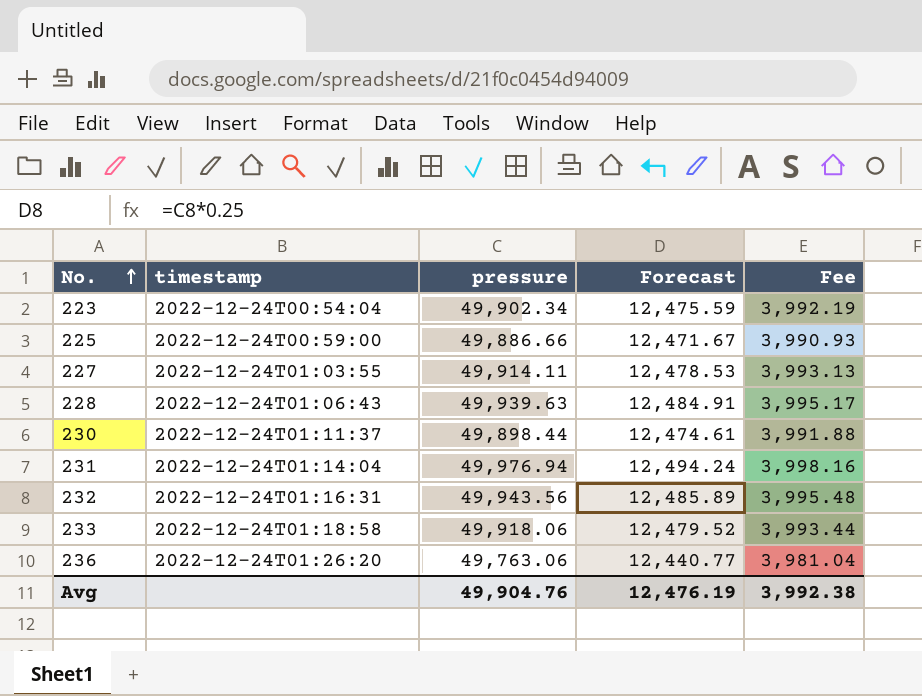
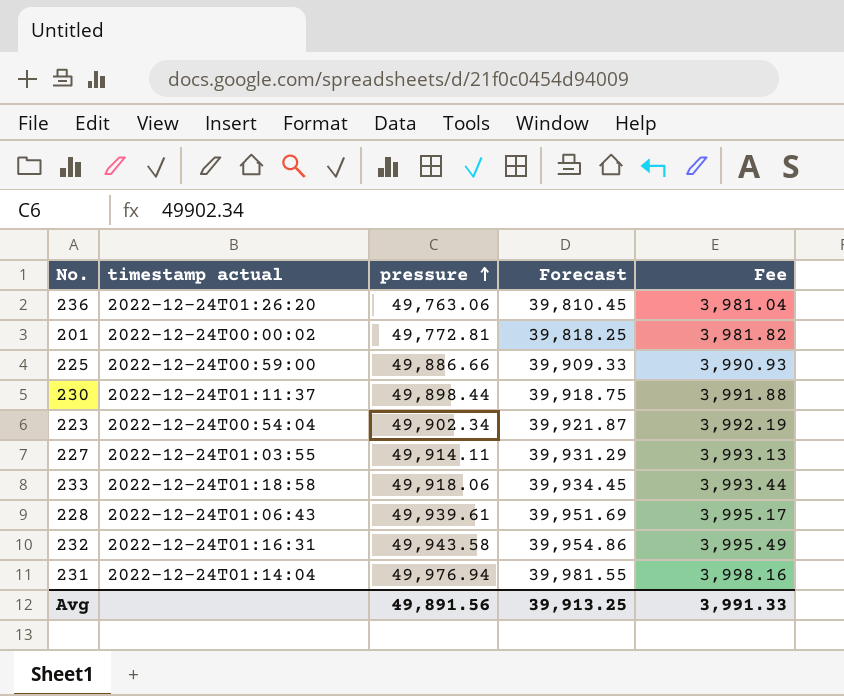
row order: No. ascending -> pressure ascending
column name: timestamp -> timestamp actual
column Forecast | formula: [pressure] * 0.25 -> [pressure] * 0.8
row 201: none -> 2022-12-24T00:00:02 | 49,772.81 | 39,818.25 | 3,981.82
228 | pressure: 49,939.63 -> 49,939.61
232 | pressure: 49,943.56 -> 49,943.58
232 | Fee: 3,995.48 -> 3,995.49
Avg | pressure: 49,904.76 -> 49,891.56
Avg | Forecast: 12,476.19 -> 39,913.25
Avg | Fee: 3,992.38 -> 3,991.33

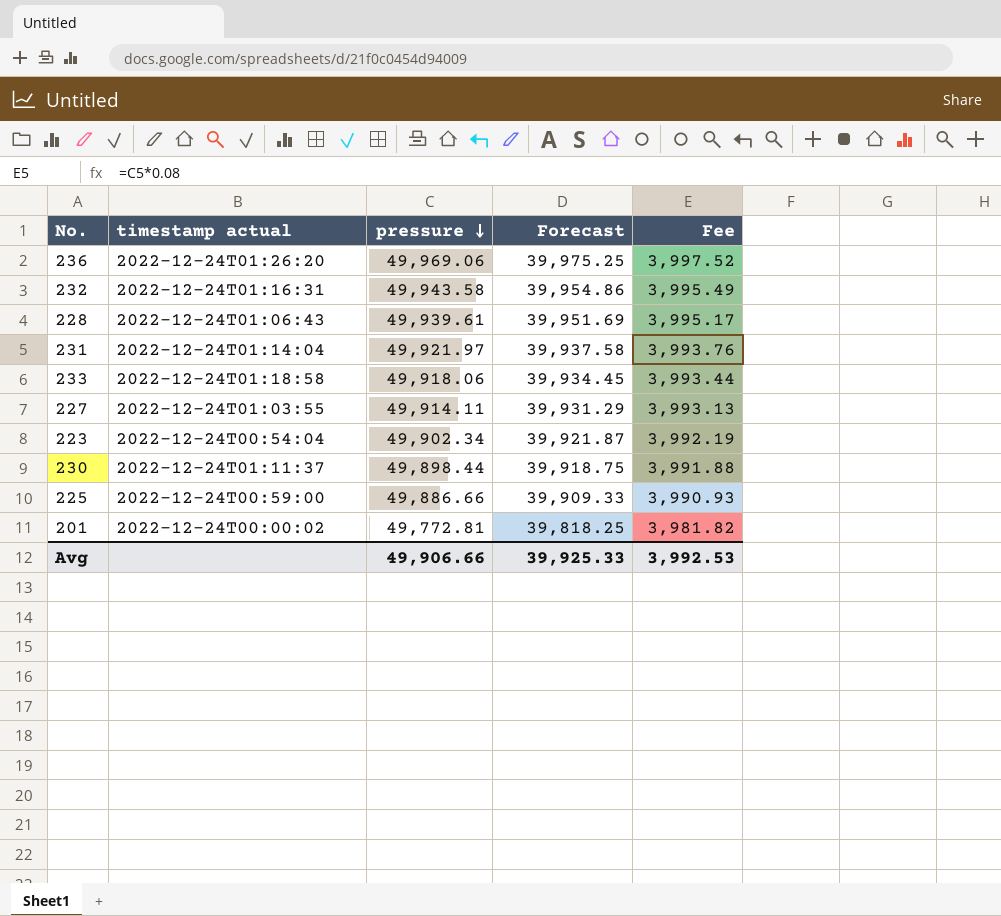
row order: pressure ascending -> pressure descending
236 | pressure: 49,763.06 -> 49,969.06
236 | Forecast: 39,810.45 -> 39,975.25
236 | Fee: 3,981.04 -> 3,997.52
231 | pressure: 49,976.94 -> 49,921.97
231 | Forecast: 39,981.55 -> 39,937.58
231 | Fee: 3,998.16 -> 3,993.76
Avg | pressure: 49,891.56 -> 49,906.66
Avg | Forecast: 39,913.25 -> 39,925.33
Avg | Fee: 3,991.33 -> 3,992.53

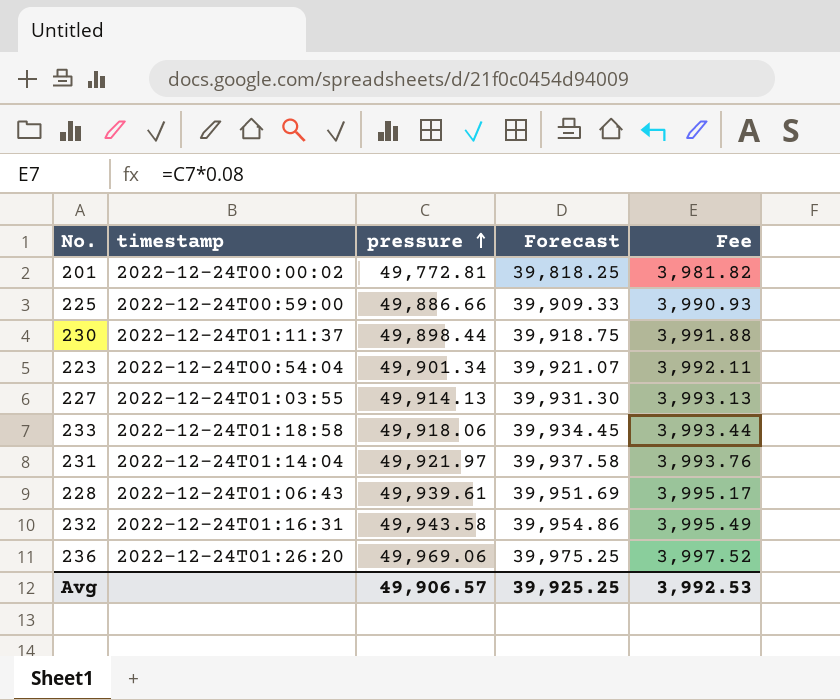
row order: pressure descending -> pressure ascending
column name: timestamp actual -> timestamp
223 | pressure: 49,902.34 -> 49,901.34
223 | Forecast: 39,921.87 -> 39,921.07
223 | Fee: 3,992.19 -> 3,992.11
227 | pressure: 49,914.11 -> 49,914.13
227 | Forecast: 39,931.29 -> 39,931.30
Avg | pressure: 49,906.66 -> 49,906.57
Avg | Forecast: 39,925.33 -> 39,925.25

